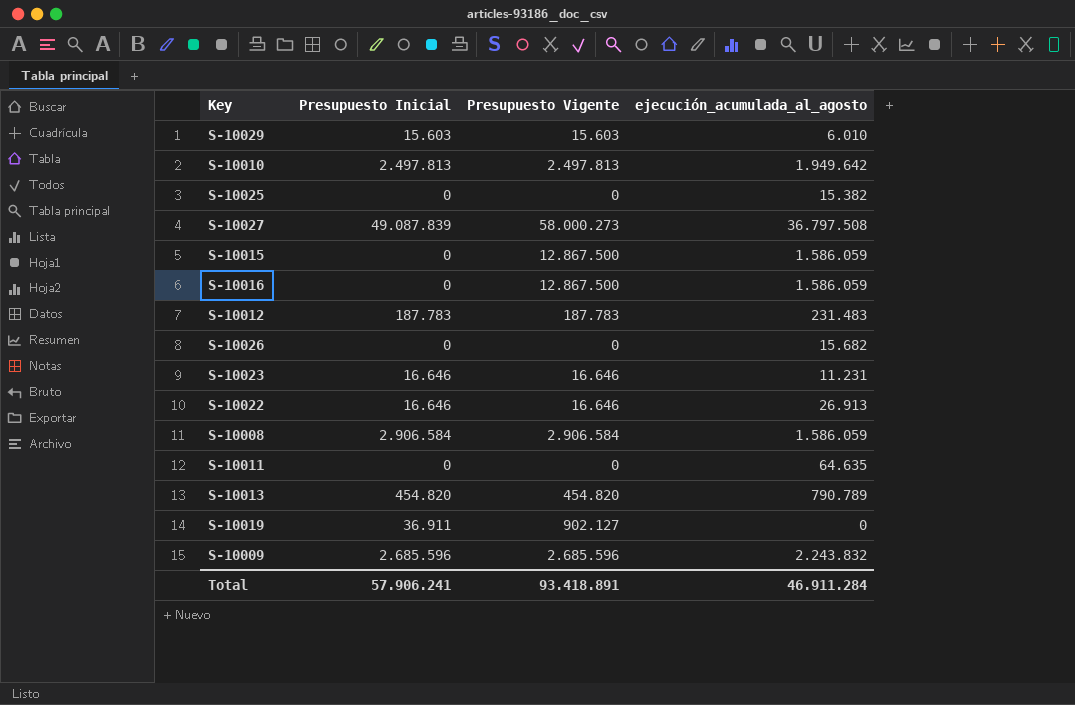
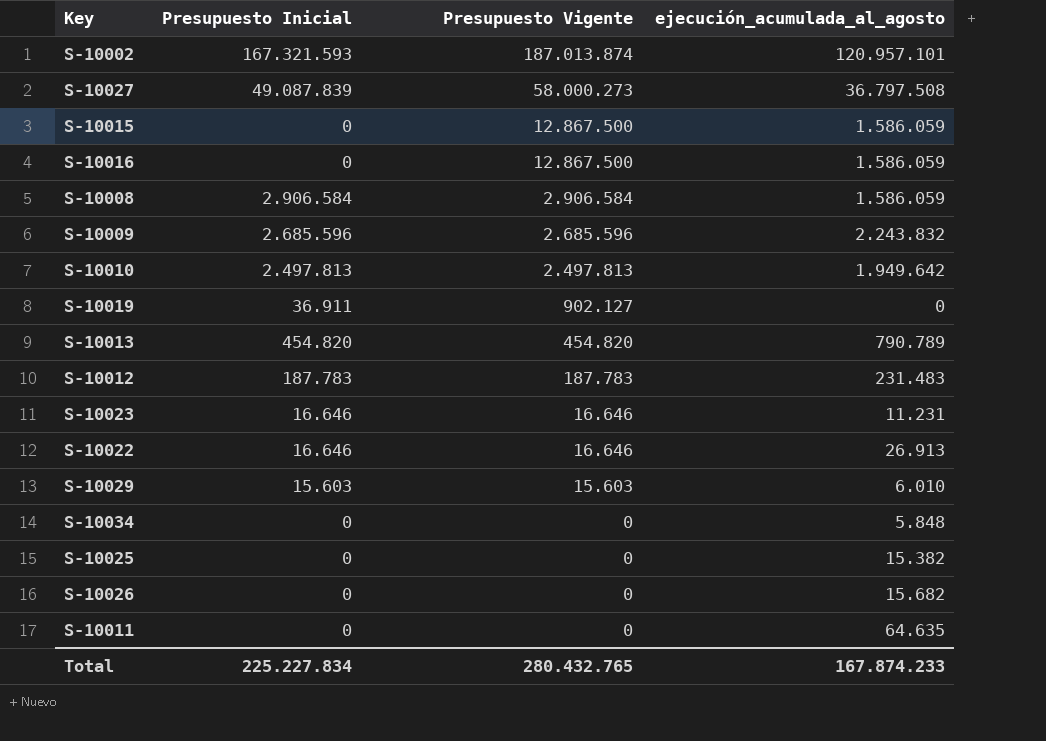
row order: none -> Presupuesto Vigente descending
row S-10002: none -> 167.321.593 | 187.013.874 | 120.957.101
row S-10034: none -> 0 | 0 | 5.848
Total | Presupuesto Inicial: 57.906.241 -> 225.227.834
Total | Presupuesto Vigente: 93.418.891 -> 280.432.765
Total | ejecución_acumulada_al_agosto: 46.911.284 -> 167.874.233

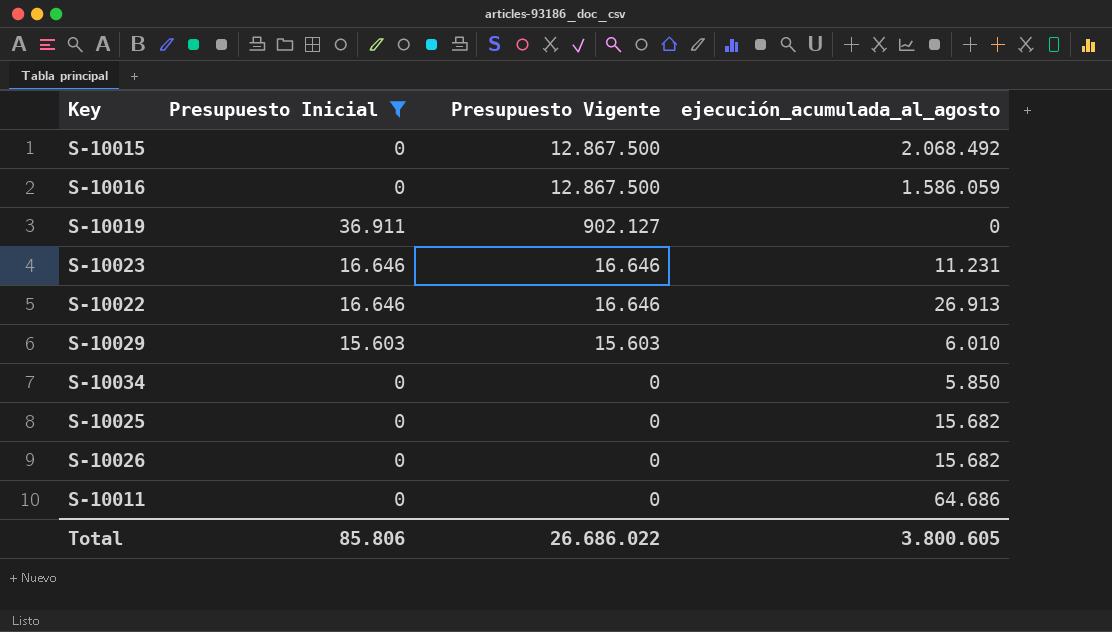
filter: none -> Presupuesto Inicial <= 36.911
S-10015 | ejecución_acumulada_al_agosto: 1.586.059 -> 2.068.492
S-10034 | ejecución_acumulada_al_agosto: 5.848 -> 5.850
S-10025 | ejecución_acumulada_al_agosto: 15.382 -> 15.682
S-10011 | ejecución_acumulada_al_agosto: 64.635 -> 64.686
Total | Presupuesto Inicial: 225.227.834 -> 85.806
Total | Presupuesto Vigente: 280.432.765 -> 26.686.022
Total | ejecución_acumulada_al_agosto: 167.874.233 -> 3.800.605

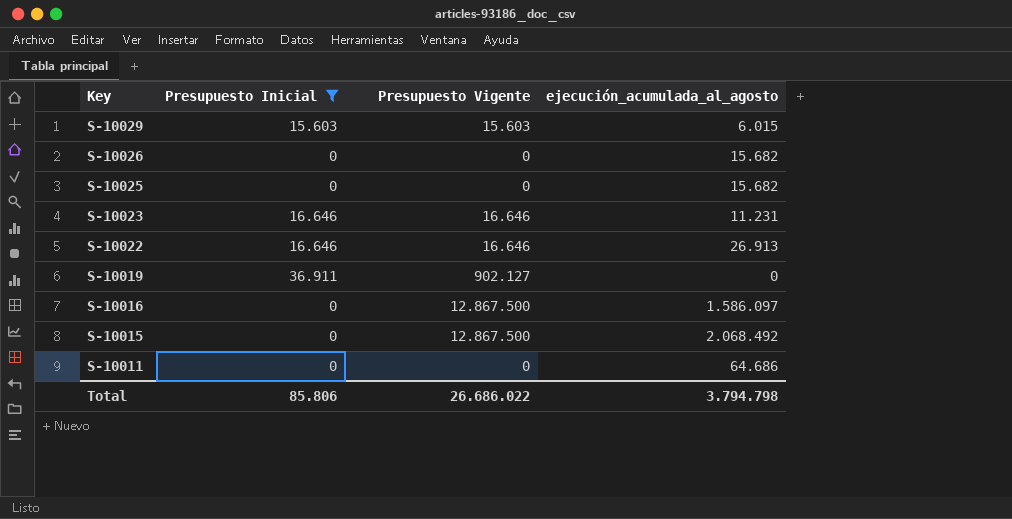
row order: Presupuesto Vigente descending -> Key descending
row S-10034: 0 | 0 | 5.850 -> none
S-10029 | ejecución_acumulada_al_agosto: 6.010 -> 6.015
S-10016 | ejecución_acumulada_al_agosto: 1.586.059 -> 1.586.097
Total | ejecución_acumulada_al_agosto: 3.800.605 -> 3.794.798

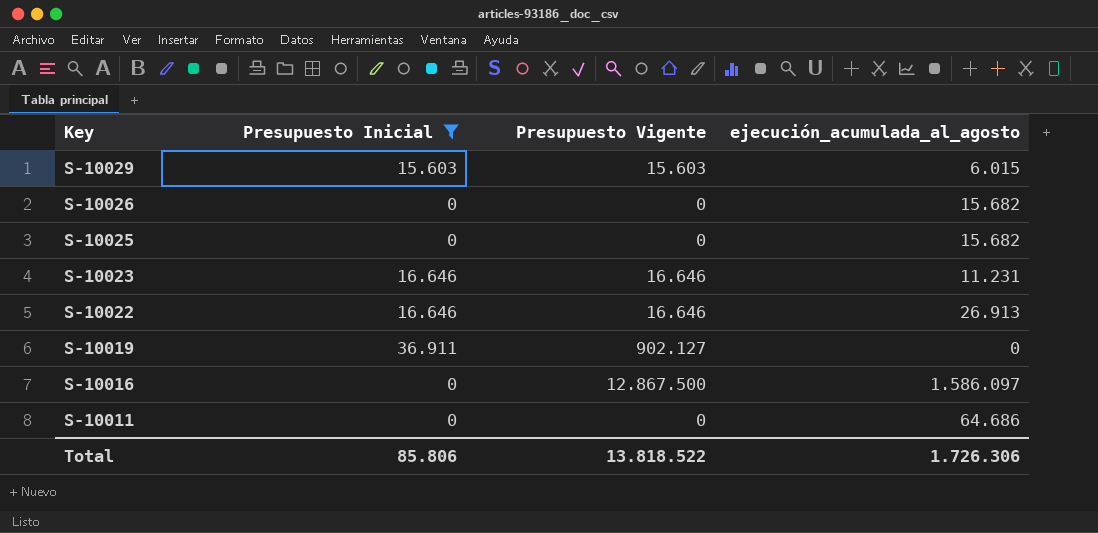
row S-10015: 0 | 12.867.500 | 2.068.492 -> none
Total | Presupuesto Vigente: 26.686.022 -> 13.818.522
Total | ejecución_acumulada_al_agosto: 3.794.798 -> 1.726.306

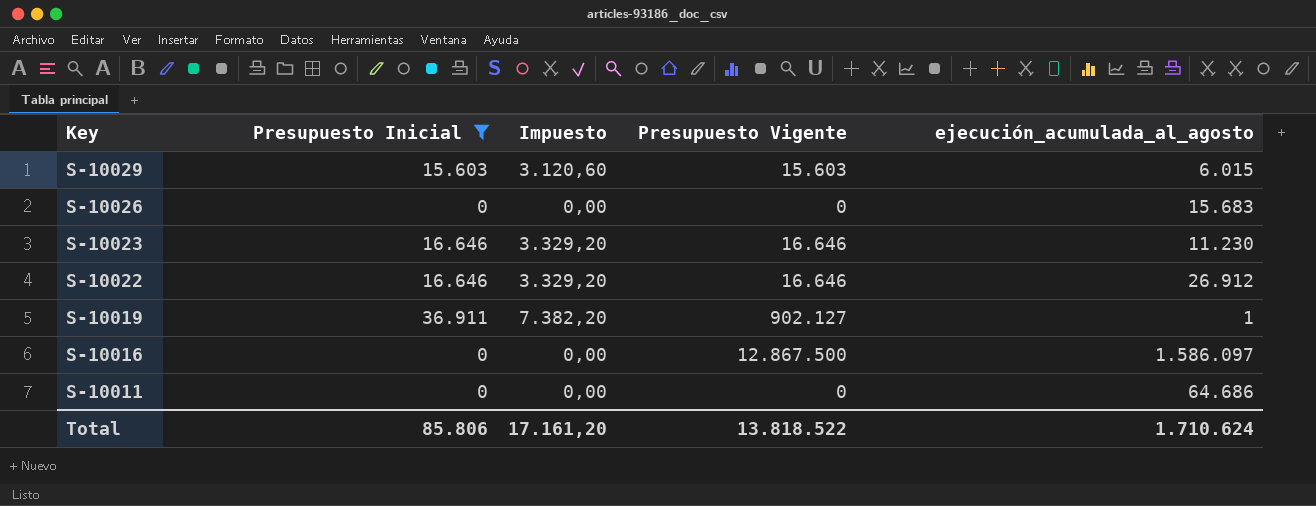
column Impuesto | formula: none -> [Presupuesto Inicial] * 0,2
row S-10025: 0 | 0 | 15.682 -> none
S-10026 | ejecución_acumulada_al_agosto: 15.682 -> 15.683
S-10023 | ejecución_acumulada_al_agosto: 11.231 -> 11.230
S-10022 | ejecución_acumulada_al_agosto: 26.913 -> 26.912
S-10019 | ejecución_acumulada_al_agosto: 0 -> 1
Total | ejecución_acumulada_al_agosto: 1.726.306 -> 1.710.624

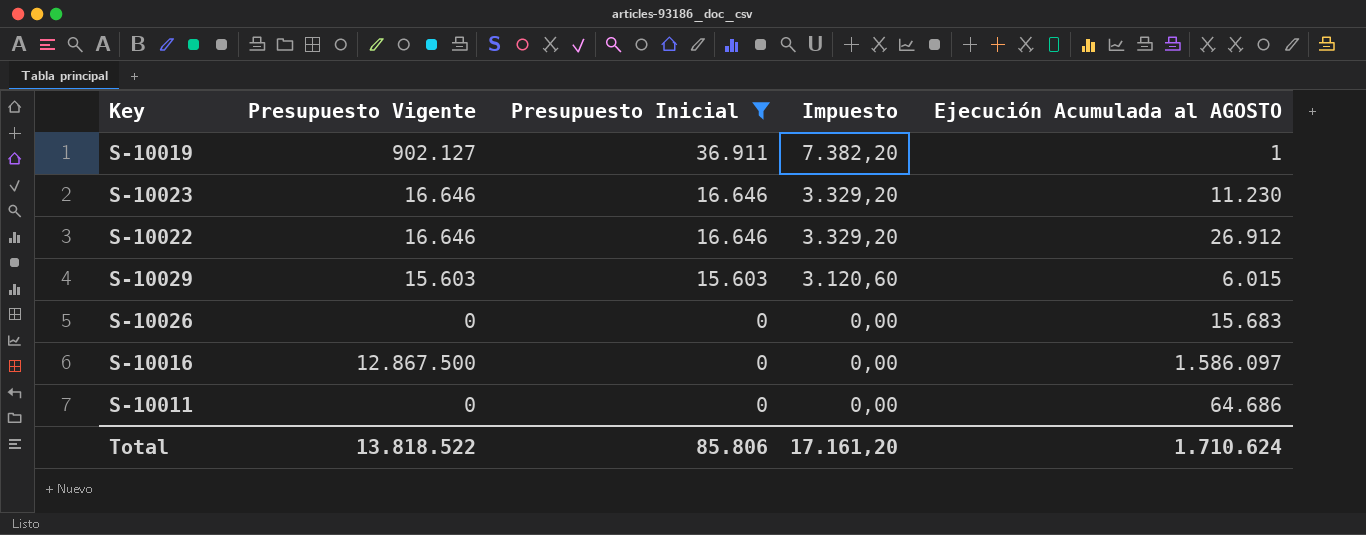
row order: Key descending -> Presupuesto Inicial descending
column Presupuesto Vigente | position: 4 -> 2
column name: ejecución_acumulada_al_agosto -> Ejecución Acumulada al AGOSTO

